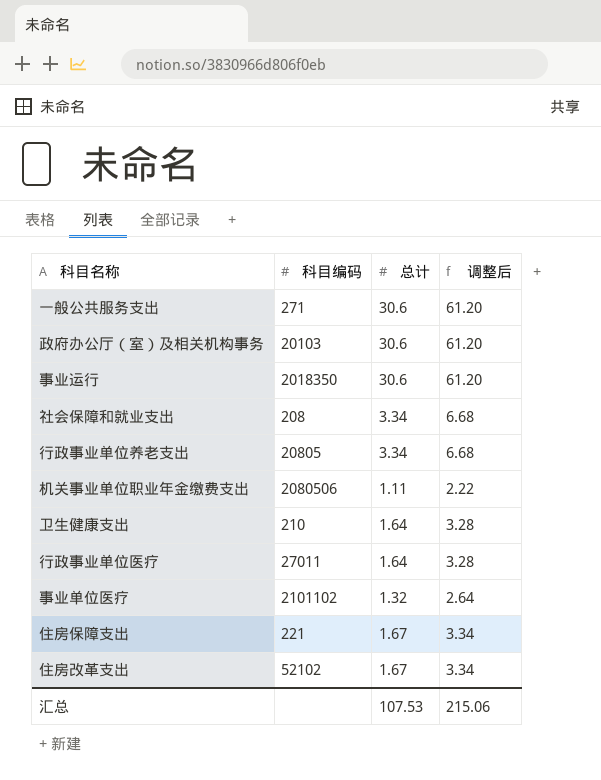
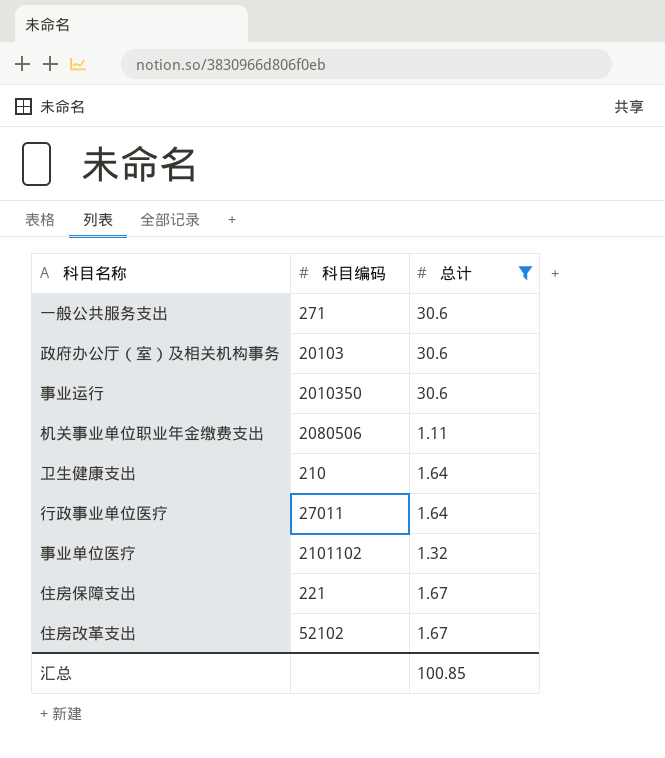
filter: none -> 总计 != 3.34
column 调整后 | formula: [总计] * 2 -> none
事业运行 | 科目编码: 2018350 -> 2010350
汇总 | 总计: 107.53 -> 100.85

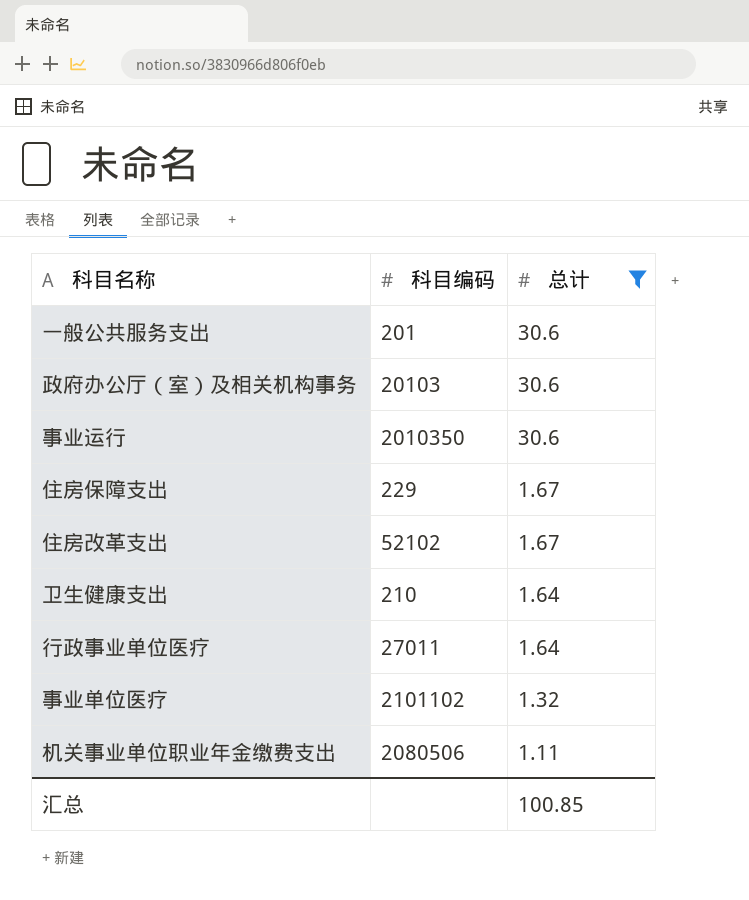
row order: none -> 总计 descending
一般公共服务支出 | 科目编码: 271 -> 201
住房保障支出 | 科目编码: 221 -> 229

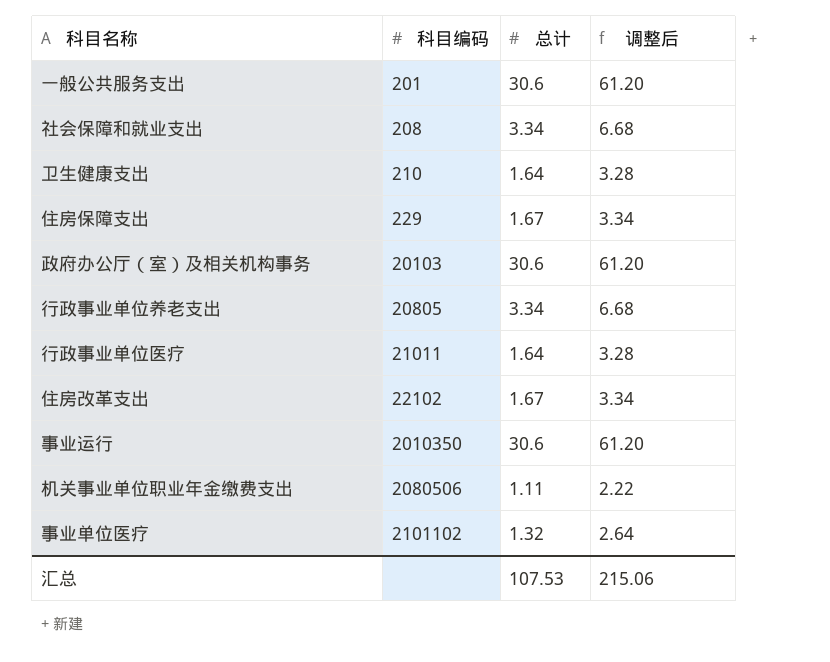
filter: 总计 != 3.34 -> none
row order: 总计 descending -> 科目编码 ascending
column 调整后 | formula: none -> [总计] * 2
行政事业单位医疗 | 科目编码: 27011 -> 21011
住房改革支出 | 科目编码: 52102 -> 22102
汇总 | 总计: 100.85 -> 107.53

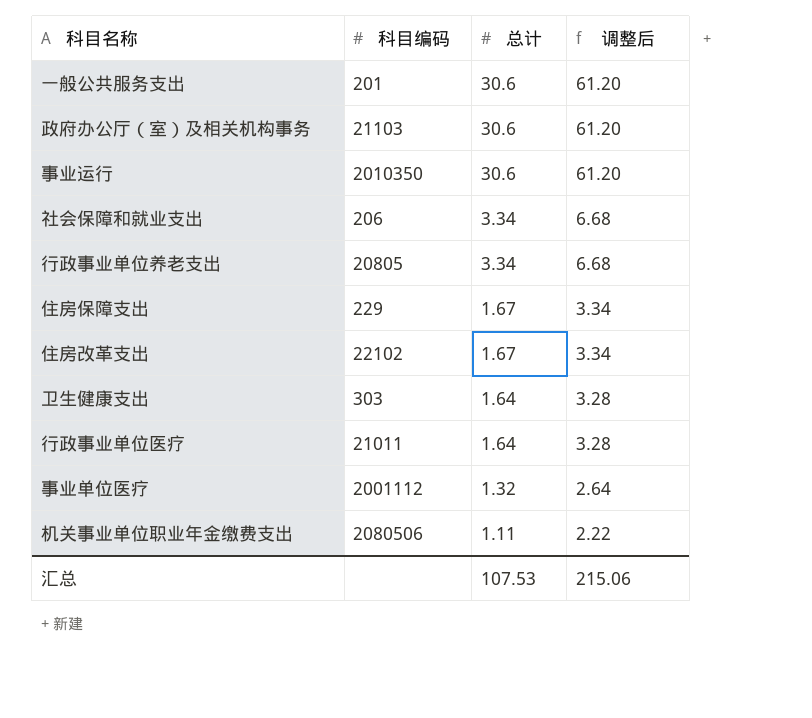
row order: 科目编码 ascending -> 总计 descending
政府办公厅（室）及相关机构事务 | 科目编码: 20103 -> 21103
社会保障和就业支出 | 科目编码: 208 -> 206
卫生健康支出 | 科目编码: 210 -> 303
事业单位医疗 | 科目编码: 2101102 -> 2001112

